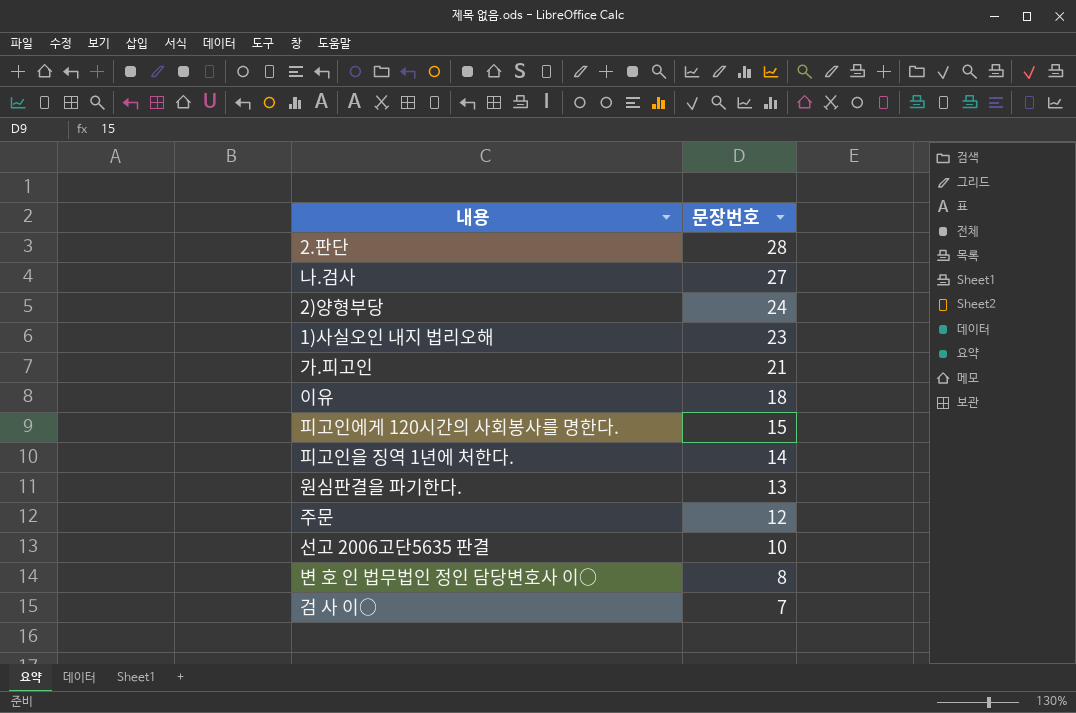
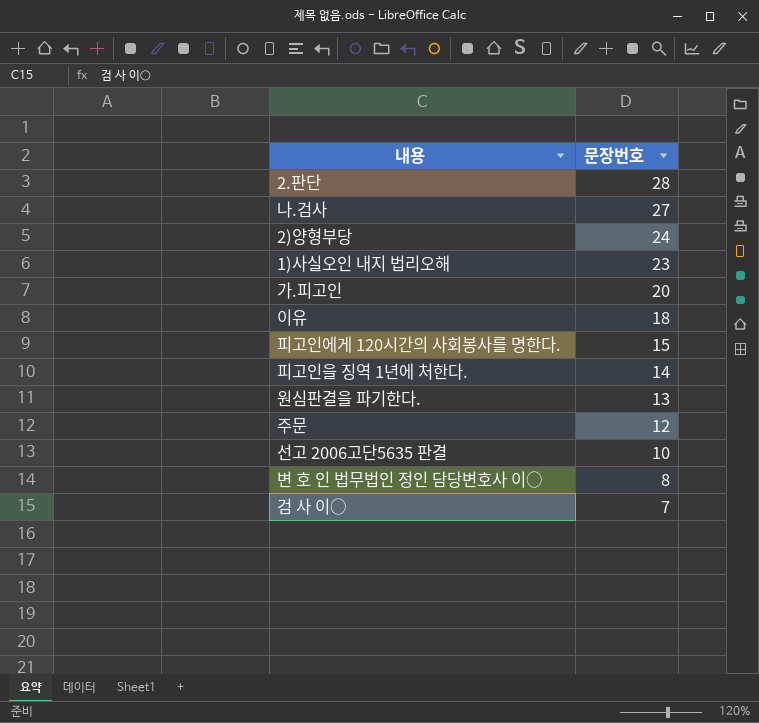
가.피고인 | 문장번호: 21 -> 20

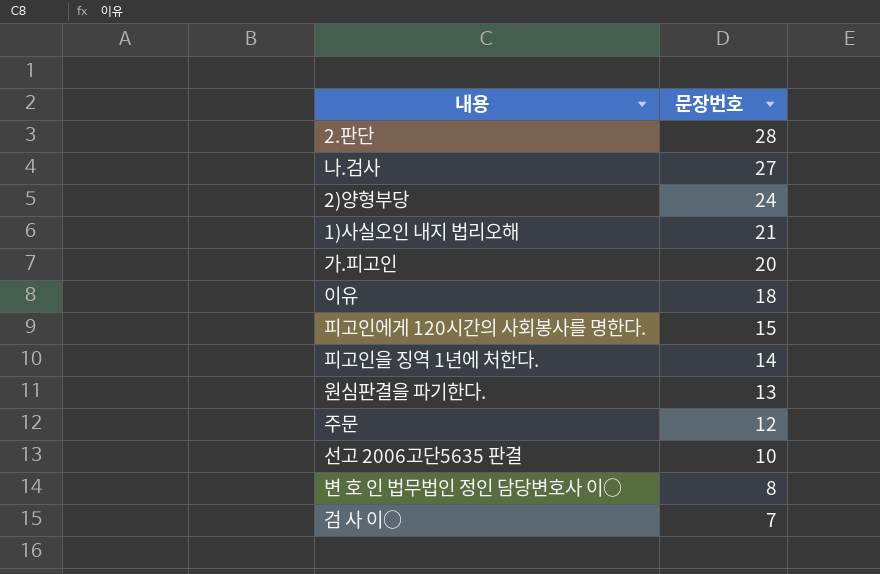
1)사실오인 내지 법리오해 | 문장번호: 23 -> 21

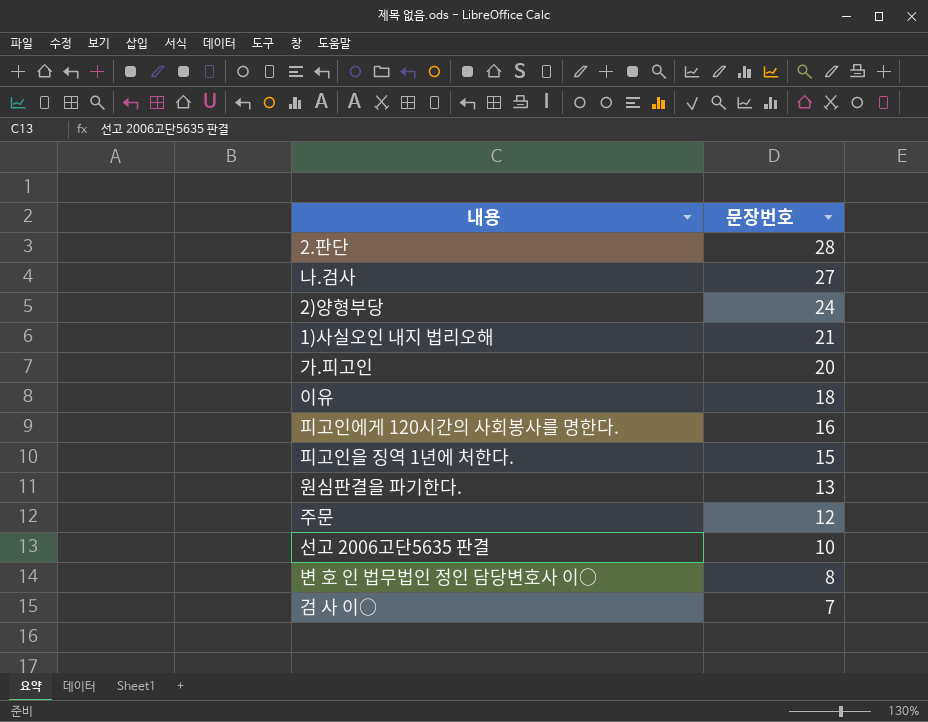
피고인에게 120시간의 사회봉사를 명한다. | 문장번호: 15 -> 16
피고인을 징역 1년에 처한다. | 문장번호: 14 -> 15

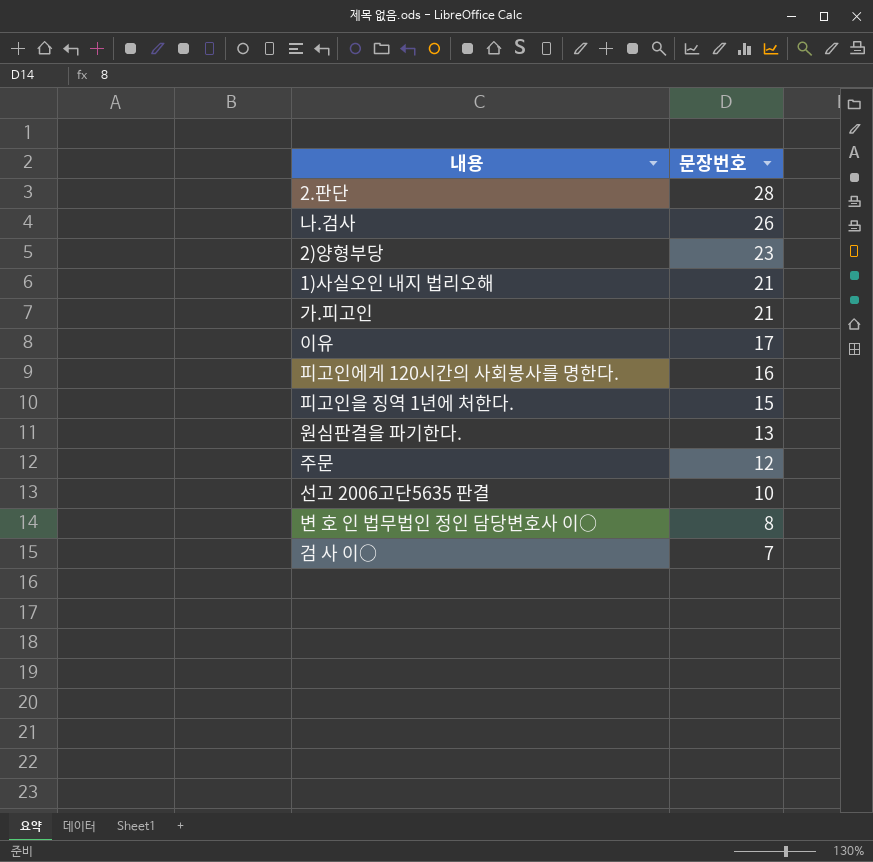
나.검사 | 문장번호: 27 -> 26
2)양형부당 | 문장번호: 24 -> 23
가.피고인 | 문장번호: 20 -> 21
이유 | 문장번호: 18 -> 17

